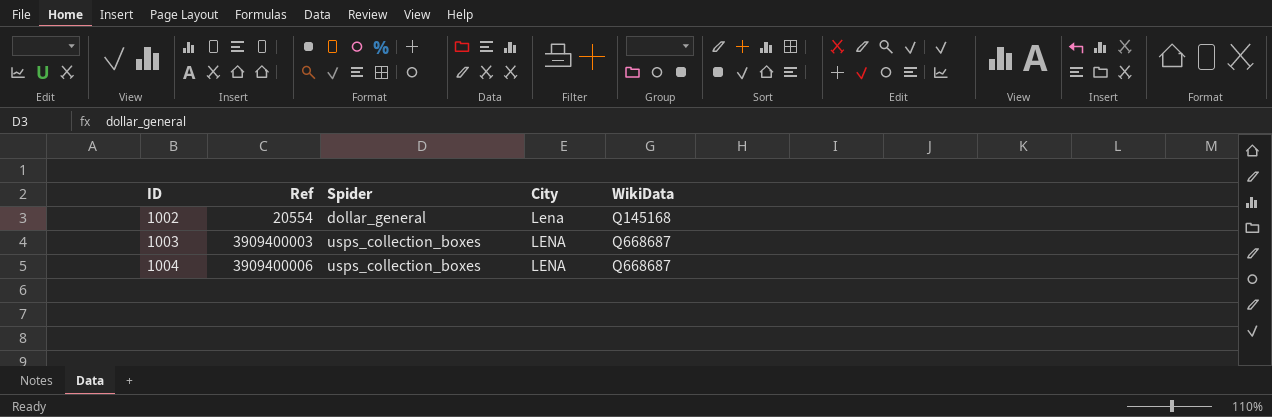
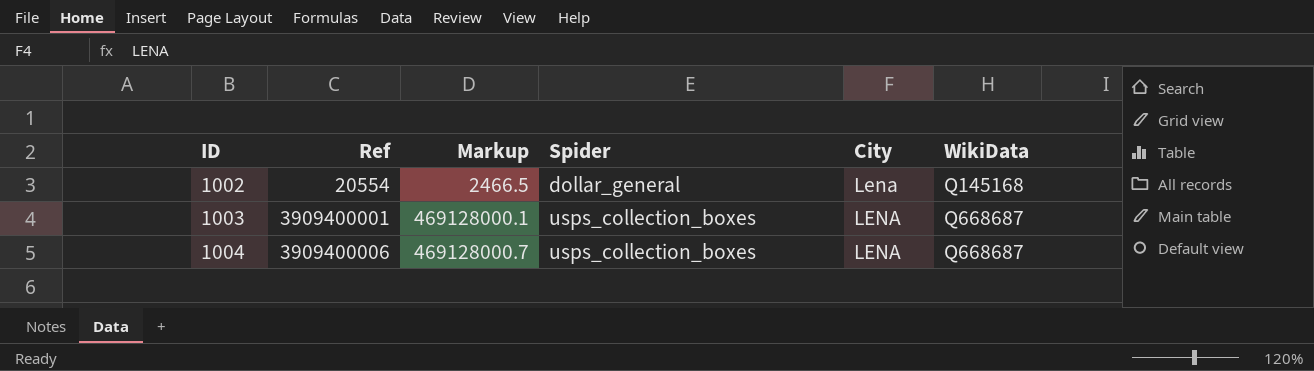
column Markup | formula: none -> [Ref] * 0.12
1003 | Ref: 3909400003 -> 3909400001

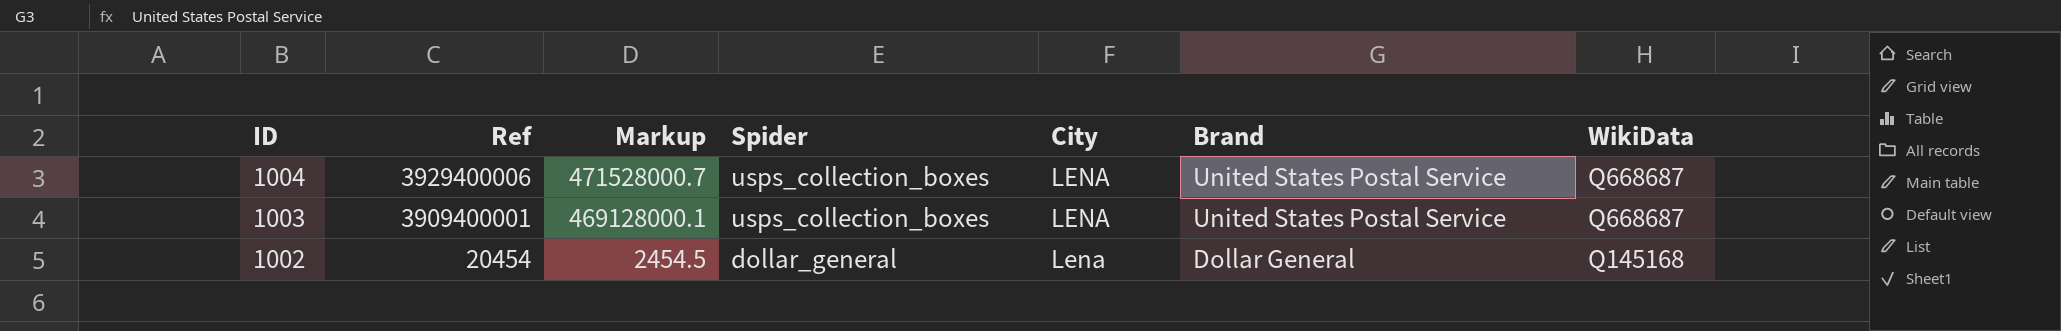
row order: ID ascending -> ID descending
column Brand | position: none -> 6
1004 | Ref: 3909400006 -> 3929400006
1004 | Markup: 469128000.7 -> 471528000.7
1002 | Ref: 20554 -> 20454
1002 | Markup: 2466.5 -> 2454.5

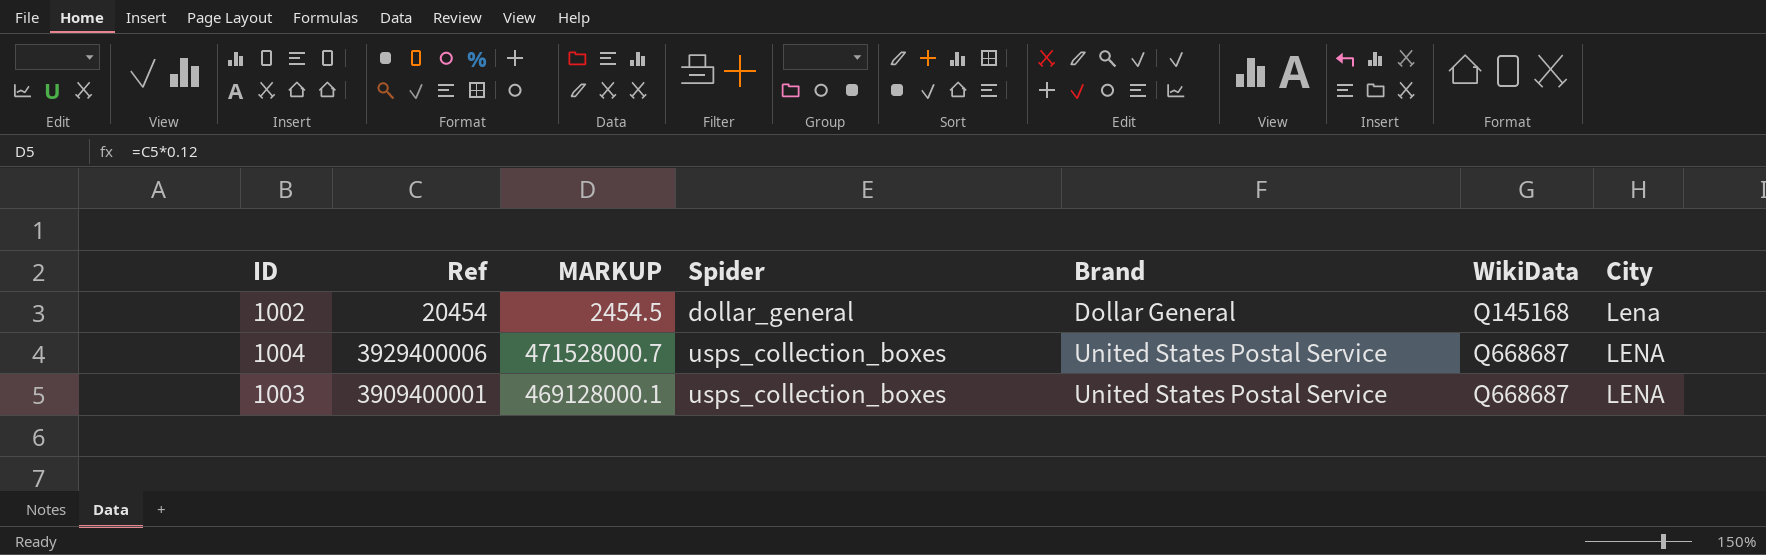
row order: ID descending -> Spider ascending
column name: Markup -> MARKUP
column City | position: 5 -> 7

